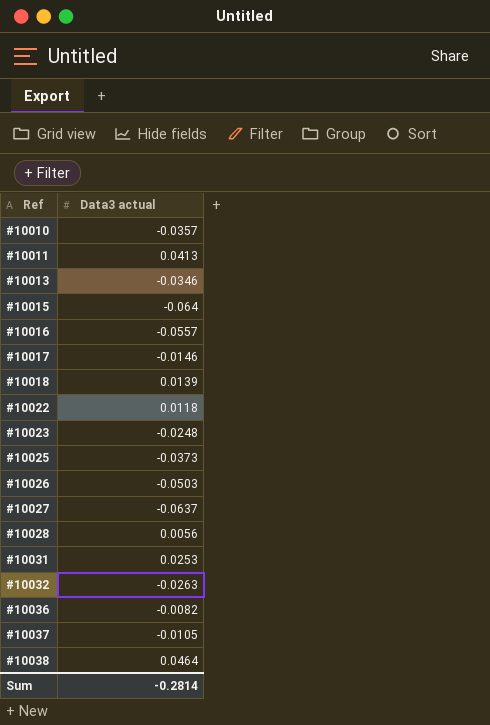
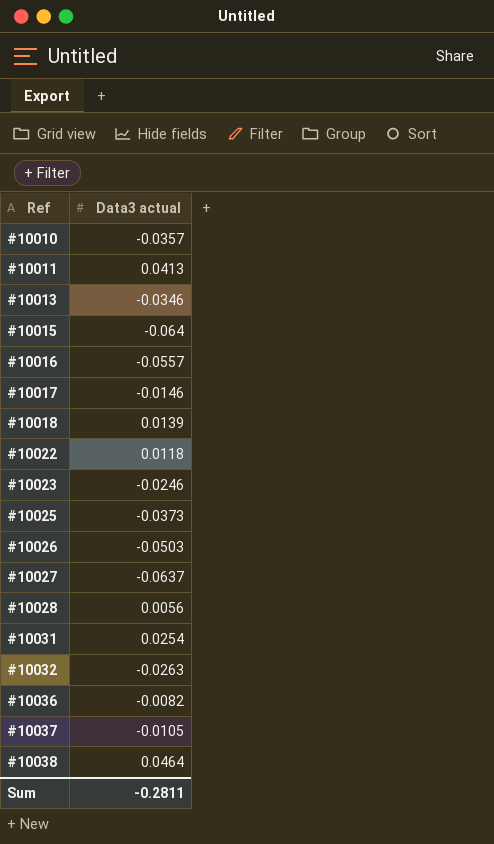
#10023 | Data3 actual: -0.0248 -> -0.0246
#10031 | Data3 actual: 0.0253 -> 0.0254
Sum | Data3 actual: -0.2814 -> -0.2811

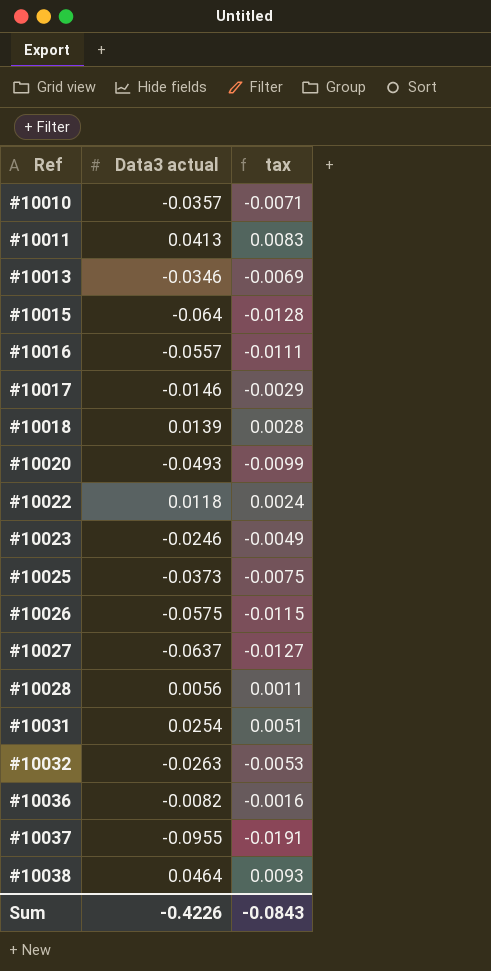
column tax | formula: none -> [Data3 actual] * 0.2
row #10020: none -> -0.0493 | -0.0099
#10026 | Data3 actual: -0.0503 -> -0.0575
#10037 | Data3 actual: -0.0105 -> -0.0955
Sum | Data3 actual: -0.2811 -> -0.4226

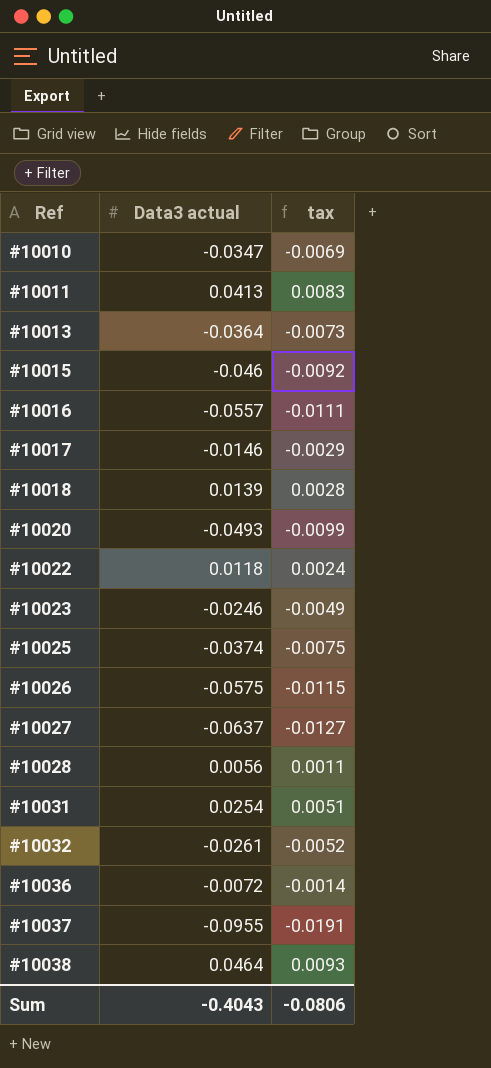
#10010 | Data3 actual: -0.0357 -> -0.0347
#10010 | tax: -0.0071 -> -0.0069
#10013 | Data3 actual: -0.0346 -> -0.0364
#10013 | tax: -0.0069 -> -0.0073
#10015 | Data3 actual: -0.064 -> -0.046
#10015 | tax: -0.0128 -> -0.0092
#10025 | Data3 actual: -0.0373 -> -0.0374
#10032 | Data3 actual: -0.0263 -> -0.0261
#10032 | tax: -0.0053 -> -0.0052
#10036 | Data3 actual: -0.0082 -> -0.0072
#10036 | tax: -0.0016 -> -0.0014
Sum | Data3 actual: -0.4226 -> -0.4043
Sum | tax: -0.0843 -> -0.0806

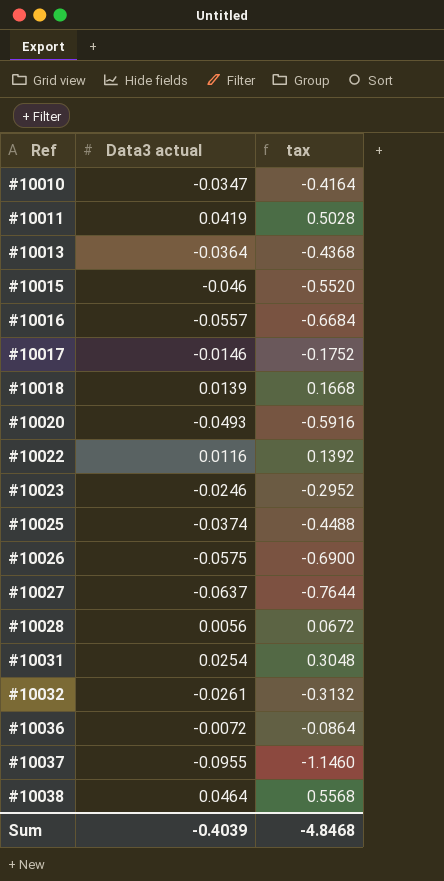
column tax | formula: [Data3 actual] * 0.2 -> [Data3 actual] * 12
#10011 | Data3 actual: 0.0413 -> 0.0419
#10022 | Data3 actual: 0.0118 -> 0.0116
Sum | Data3 actual: -0.4043 -> -0.4039
Sum | tax: -0.0806 -> -4.8468

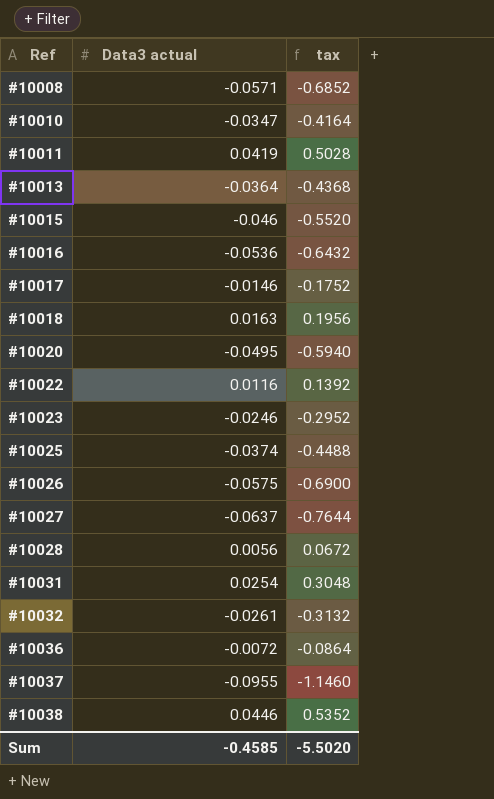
row #10008: none -> -0.0571 | -0.6852
#10016 | Data3 actual: -0.0557 -> -0.0536
#10016 | tax: -0.6684 -> -0.6432
#10018 | Data3 actual: 0.0139 -> 0.0163
#10018 | tax: 0.1668 -> 0.1956
#10020 | Data3 actual: -0.0493 -> -0.0495
#10020 | tax: -0.5916 -> -0.5940
#10038 | Data3 actual: 0.0464 -> 0.0446
#10038 | tax: 0.5568 -> 0.5352
Sum | Data3 actual: -0.4039 -> -0.4585
Sum | tax: -4.8468 -> -5.5020

